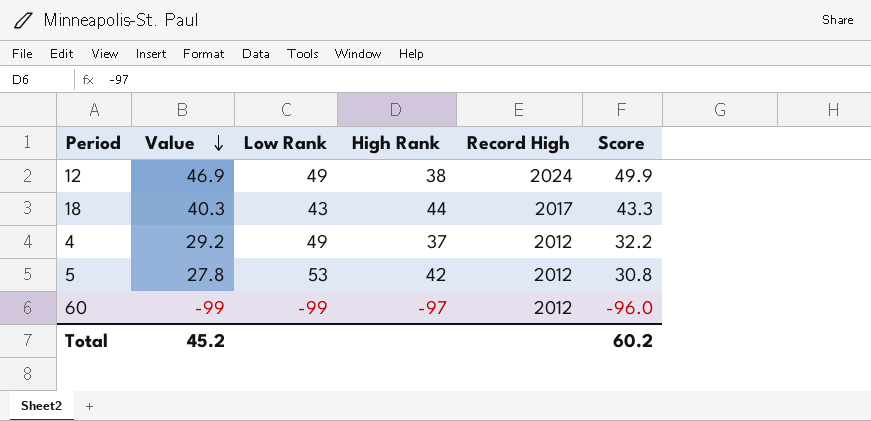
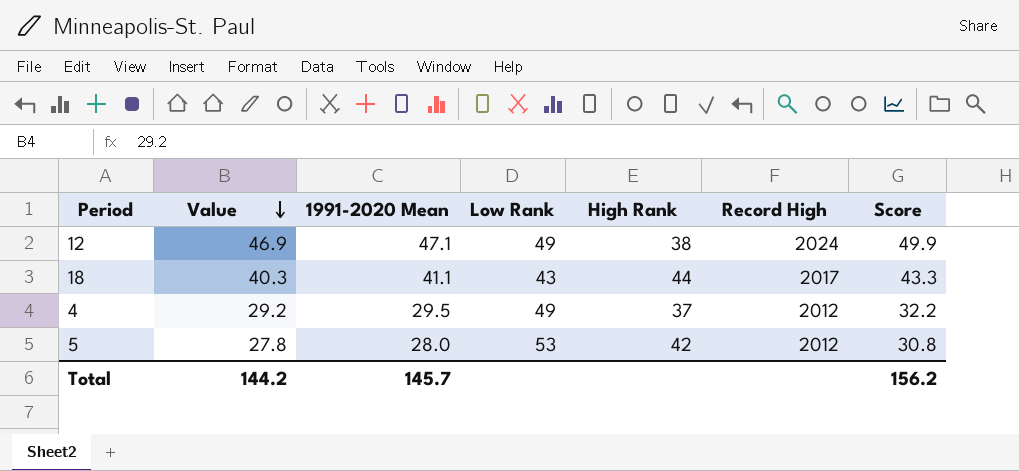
column 1991-2020 Mean | position: none -> 3
row 60: -99 | -99 | -97 | 2012 | -96.0 -> none
Total | Value: 45.2 -> 144.2
Total | Score: 60.2 -> 156.2

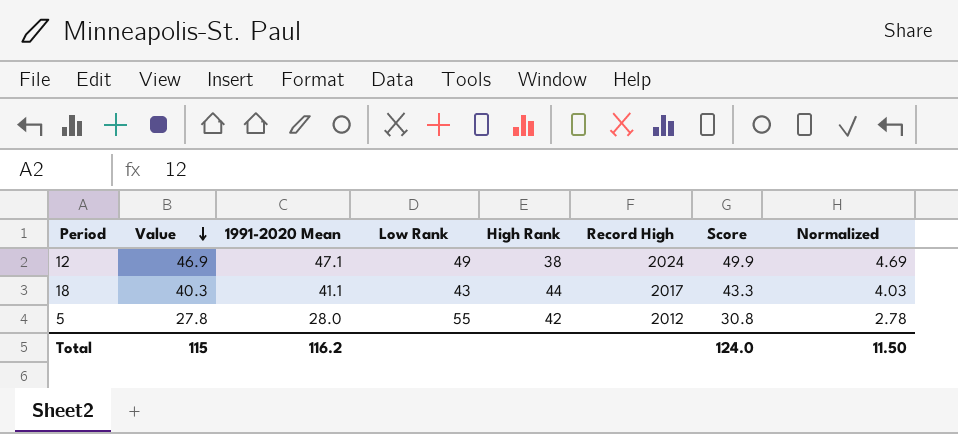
column Normalized | formula: none -> [Value] * 0.1
row 4: 29.2 | 29.5 | 49 | 37 | 2012 | 32.2 -> none
5 | Low Rank: 53 -> 55
Total | Value: 144.2 -> 115
Total | 1991-2020 Mean: 145.7 -> 116.2
Total | Score: 156.2 -> 124.0

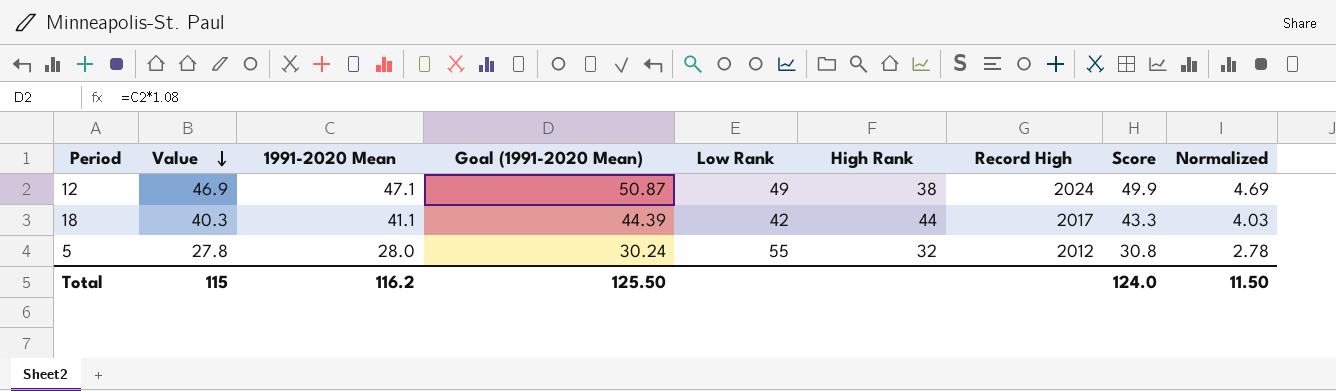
column Goal (1991-2020 Mean) | formula: none -> [1991-2020 Mean] * 1.08
18 | Low Rank: 43 -> 42
5 | High Rank: 42 -> 32

